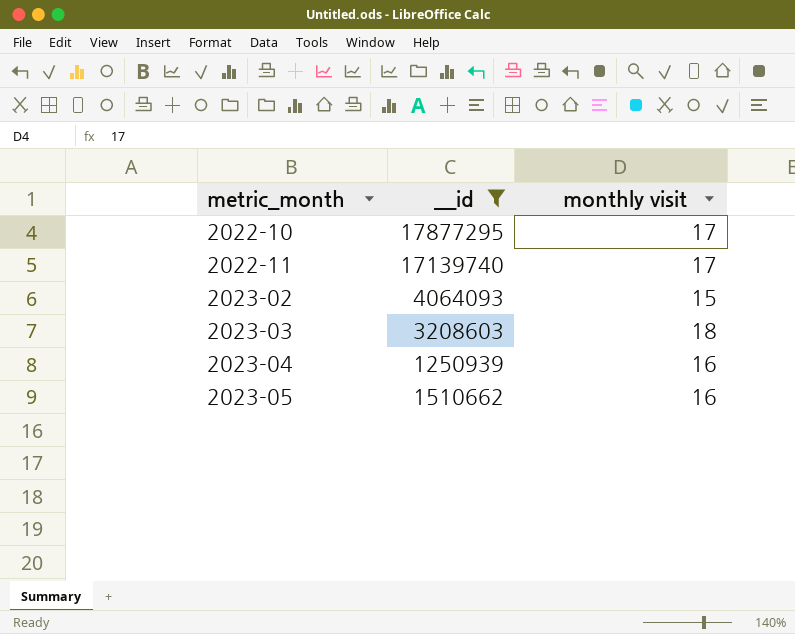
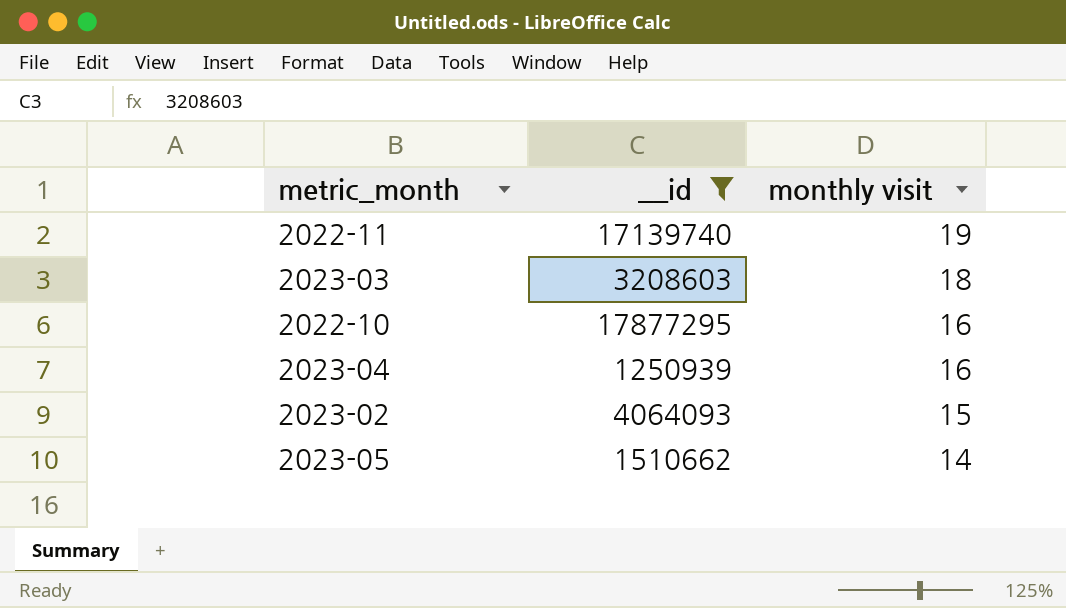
row order: metric_month ascending -> monthly visit descending
2022-11 | monthly visit: 17 -> 19
2022-10 | monthly visit: 17 -> 16
2023-05 | monthly visit: 16 -> 14

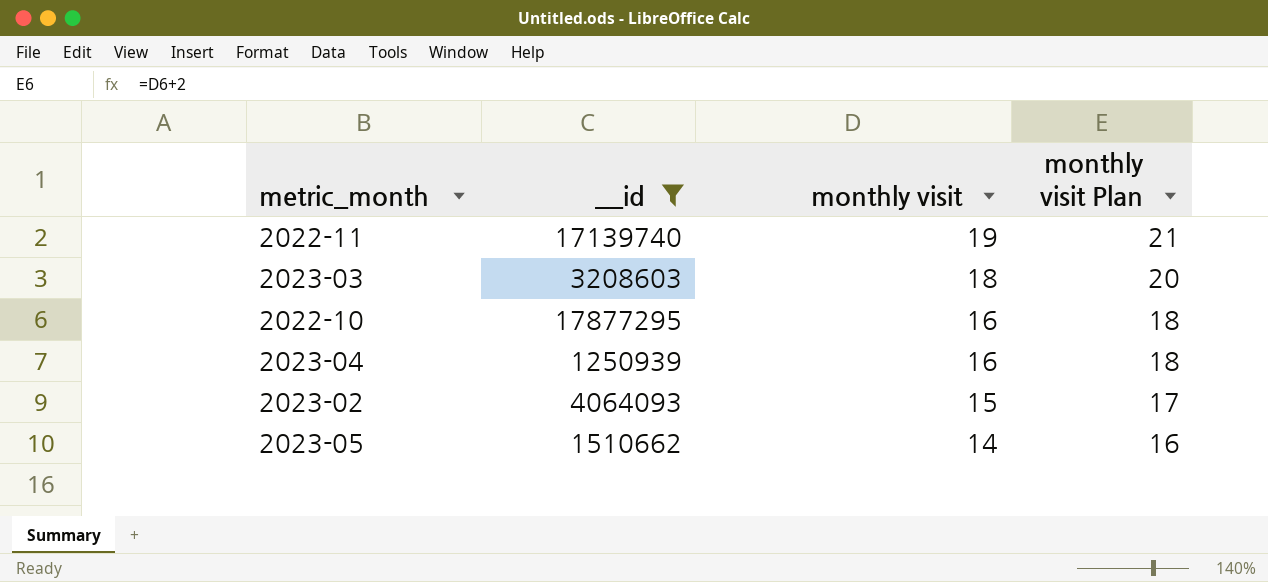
column monthly visit Plan | formula: none -> [monthly visit] + 2

